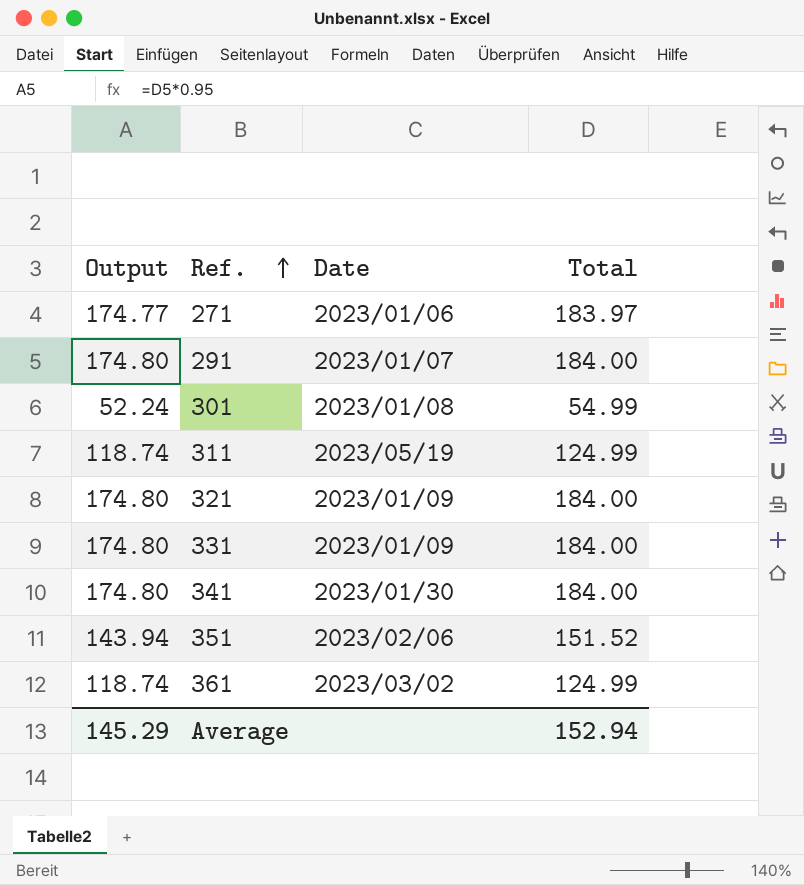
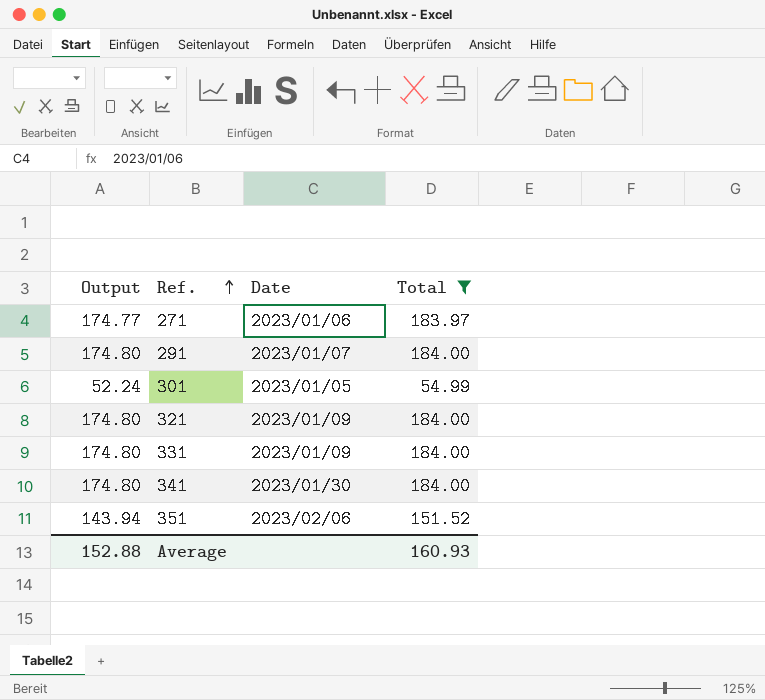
filter: none -> Total != 124.99
301 | Date: 2023/01/08 -> 2023/01/05
Average | Output: 145.29 -> 152.88
Average | Total: 152.94 -> 160.93

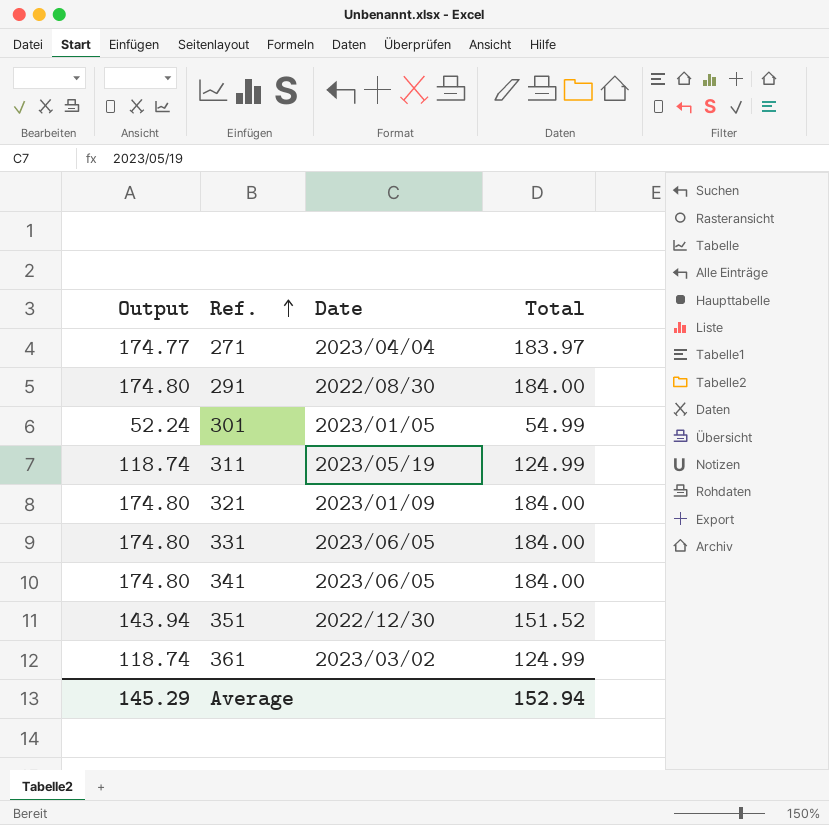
filter: Total != 124.99 -> none
271 | Date: 2023/01/06 -> 2023/04/04
291 | Date: 2023/01/07 -> 2022/08/30
331 | Date: 2023/01/09 -> 2023/06/05
341 | Date: 2023/01/30 -> 2023/06/05
351 | Date: 2023/02/06 -> 2022/12/30
Average | Output: 152.88 -> 145.29
Average | Total: 160.93 -> 152.94

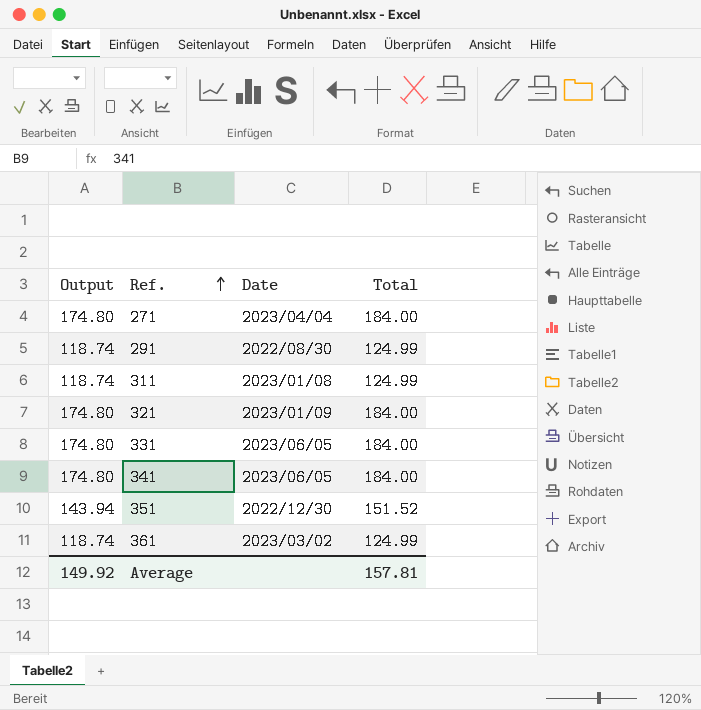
row 301: 52.24 | 2023/01/05 | 54.99 -> none
271 | Output: 174.77 -> 174.80
271 | Total: 183.97 -> 184.00
291 | Output: 174.80 -> 118.74
291 | Total: 184.00 -> 124.99
311 | Date: 2023/05/19 -> 2023/01/08
Average | Output: 145.29 -> 149.92
Average | Total: 152.94 -> 157.81

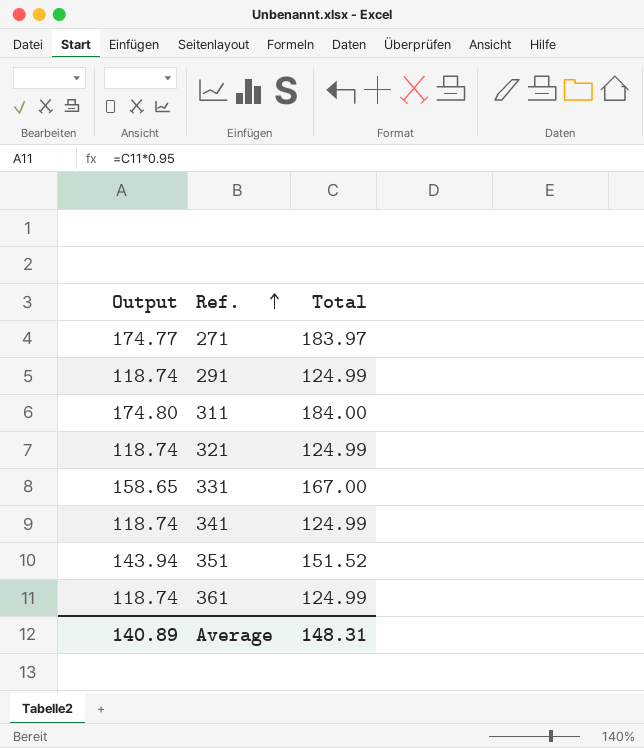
column Date | position: 3 -> none
271 | Output: 174.80 -> 174.77
271 | Total: 184.00 -> 183.97
311 | Output: 118.74 -> 174.80
311 | Total: 124.99 -> 184.00
321 | Output: 174.80 -> 118.74
321 | Total: 184.00 -> 124.99
331 | Output: 174.80 -> 158.65
331 | Total: 184.00 -> 167.00
341 | Output: 174.80 -> 118.74
341 | Total: 184.00 -> 124.99
Average | Output: 149.92 -> 140.89
Average | Total: 157.81 -> 148.31

